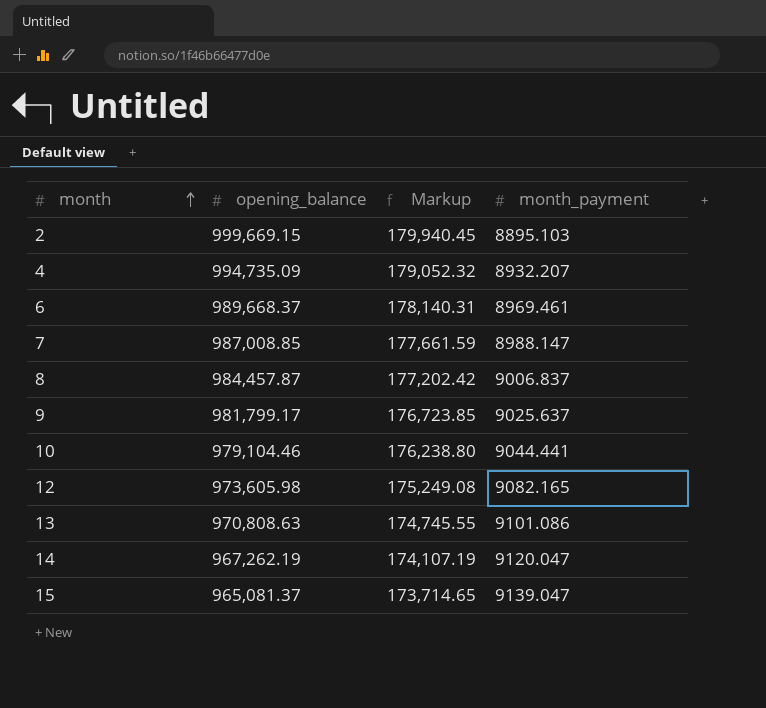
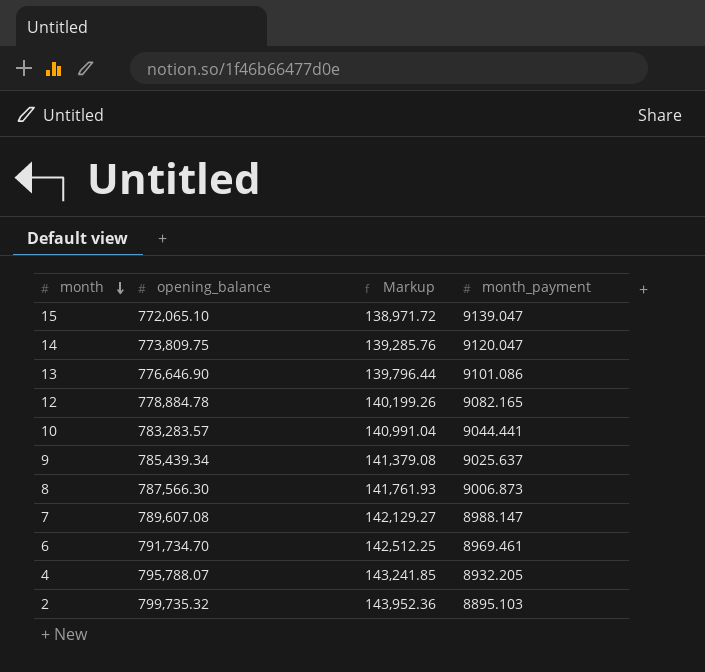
row order: month ascending -> month descending
15 | opening_balance: 965,081.37 -> 772,065.10
15 | Markup: 173,714.65 -> 138,971.72
14 | opening_balance: 967,262.19 -> 773,809.75
14 | Markup: 174,107.19 -> 139,285.76
13 | opening_balance: 970,808.63 -> 776,646.90
13 | Markup: 174,745.55 -> 139,796.44
12 | opening_balance: 973,605.98 -> 778,884.78
12 | Markup: 175,249.08 -> 140,199.26
10 | opening_balance: 979,104.46 -> 783,283.57
10 | Markup: 176,238.80 -> 140,991.04
9 | opening_balance: 981,799.17 -> 785,439.34
9 | Markup: 176,723.85 -> 141,379.08
8 | opening_balance: 984,457.87 -> 787,566.30
8 | Markup: 177,202.42 -> 141,761.93
8 | month_payment: 9006.837 -> 9006.873
7 | opening_balance: 987,008.85 -> 789,607.08
7 | Markup: 177,661.59 -> 142,129.27
6 | opening_balance: 989,668.37 -> 791,734.70
6 | Markup: 178,140.31 -> 142,512.25
4 | opening_balance: 994,735.09 -> 795,788.07
4 | Markup: 179,052.32 -> 143,241.85
4 | month_payment: 8932.207 -> 8932.205
2 | opening_balance: 999,669.15 -> 799,735.32
2 | Markup: 179,940.45 -> 143,952.36

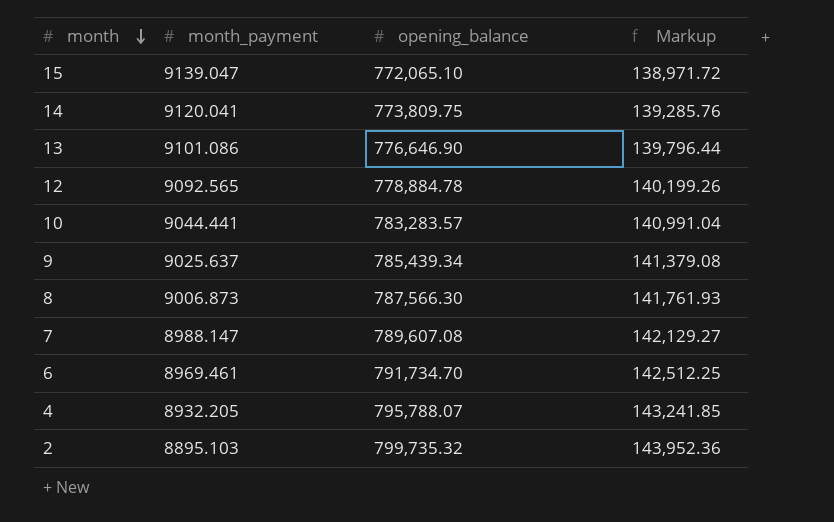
column month_payment | position: 4 -> 2
14 | month_payment: 9120.047 -> 9120.041
12 | month_payment: 9082.165 -> 9092.565

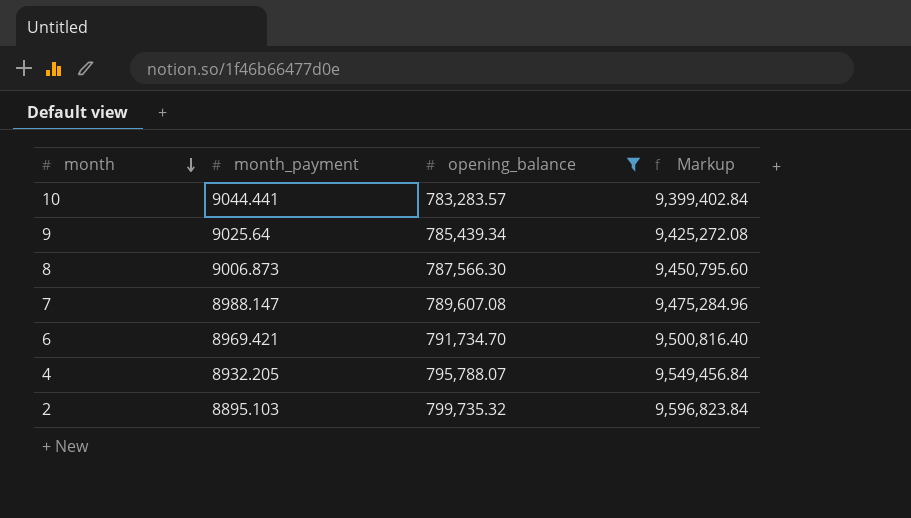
filter: none -> opening_balance >= 783,283.57
column Markup | formula: [opening_balance] * 0.18 -> [opening_balance] * 12
9 | month_payment: 9025.637 -> 9025.64
6 | month_payment: 8969.461 -> 8969.421

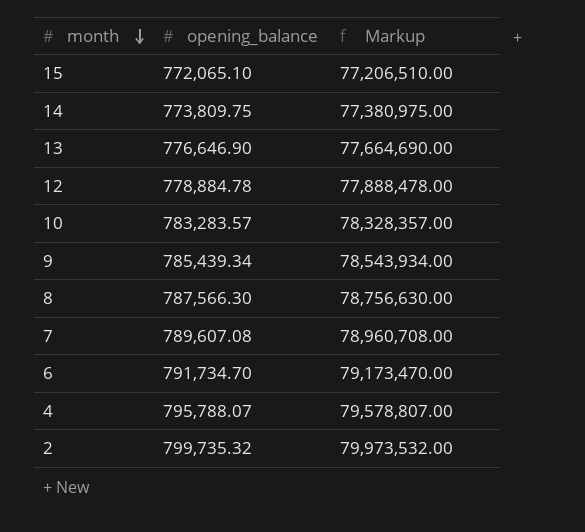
filter: opening_balance >= 783,283.57 -> none
column month_payment | position: 2 -> none
column Markup | formula: [opening_balance] * 12 -> [opening_balance] * 100

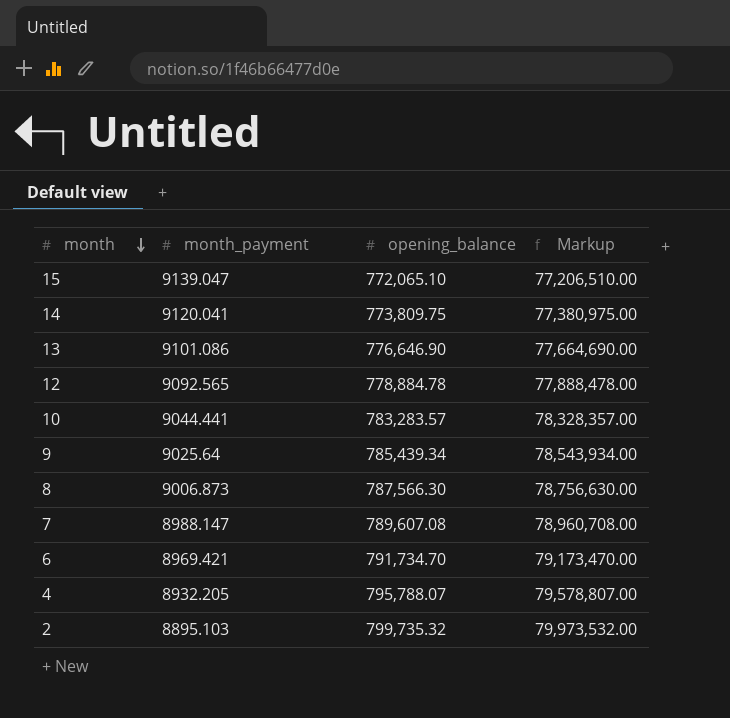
column month_payment | position: none -> 2

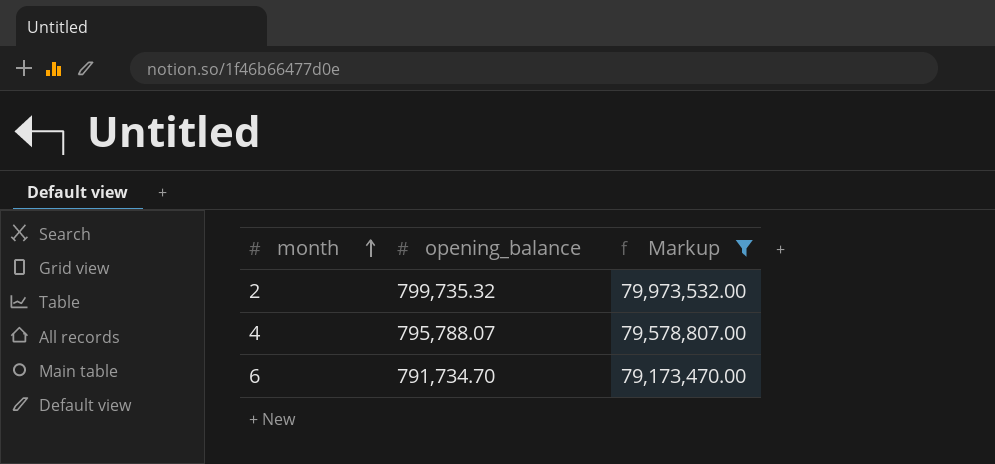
filter: none -> Markup >= 79,173,470.00
row order: month descending -> month ascending
column month_payment | position: 2 -> none

